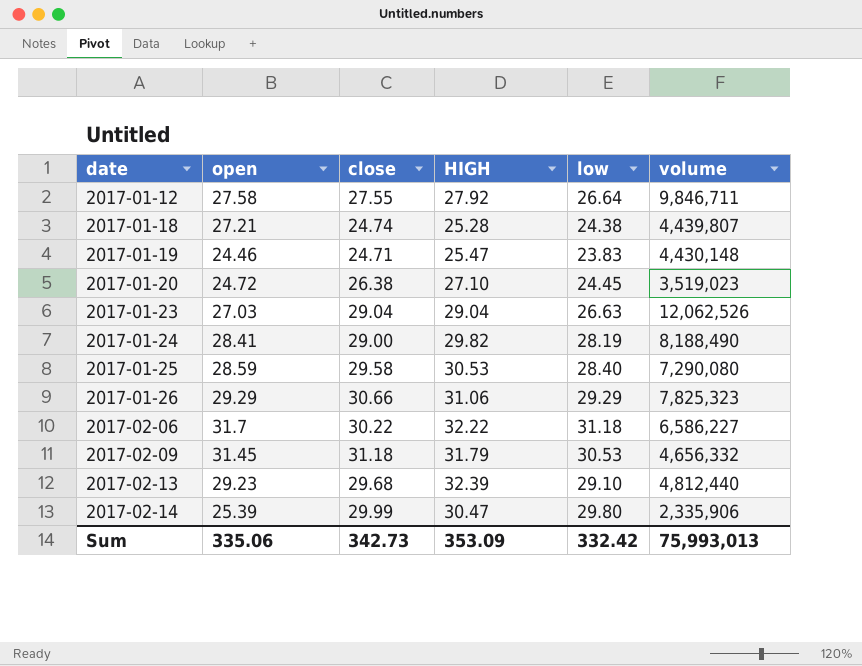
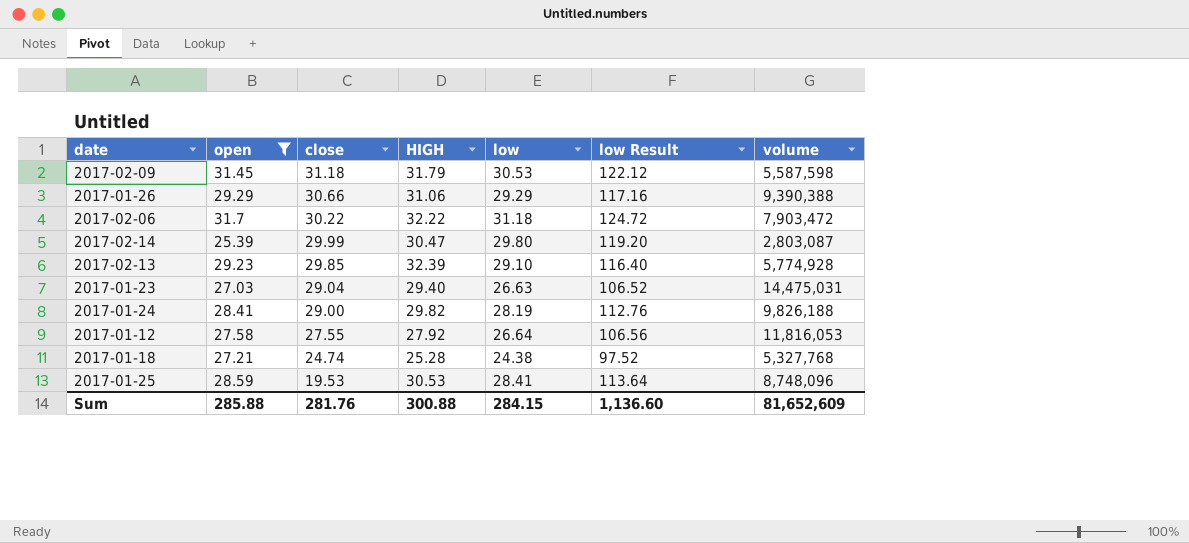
filter: none -> open >= 25.39
row order: date ascending -> close descending
column low Result | formula: none -> [low] * 4
2017-02-09 | volume: 4,656,332 -> 5,587,598
2017-01-26 | volume: 7,825,323 -> 9,390,388
2017-02-06 | volume: 6,586,227 -> 7,903,472
2017-02-14 | volume: 2,335,906 -> 2,803,087
2017-02-13 | close: 29.68 -> 29.85
2017-02-13 | volume: 4,812,440 -> 5,774,928
2017-01-23 | HIGH: 29.04 -> 29.40
2017-01-23 | volume: 12,062,526 -> 14,475,031
2017-01-24 | volume: 8,188,490 -> 9,826,188
2017-01-12 | volume: 9,846,711 -> 11,816,053
2017-01-18 | volume: 4,439,807 -> 5,327,768
2017-01-25 | close: 29.58 -> 19.53
2017-01-25 | low: 28.40 -> 28.41
2017-01-25 | volume: 7,290,080 -> 8,748,096
Sum | open: 335.06 -> 285.88
Sum | close: 342.73 -> 281.76
Sum | HIGH: 353.09 -> 300.88
Sum | low: 332.42 -> 284.15
Sum | volume: 75,993,013 -> 81,652,609

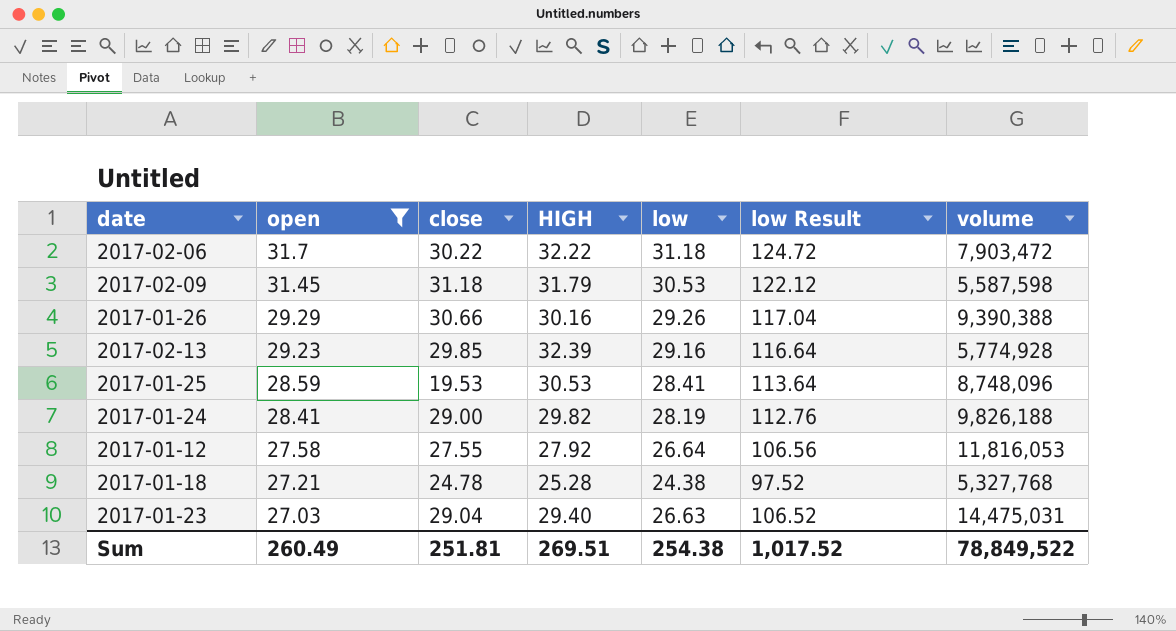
row order: close descending -> open descending
row 2017-02-14: 25.39 | 29.99 | 30.47 | 29.80 | 119.20 | 2,803,087 -> none
2017-01-26 | HIGH: 31.06 -> 30.16
2017-01-26 | low: 29.29 -> 29.26
2017-01-26 | low Result: 117.16 -> 117.04
2017-02-13 | low: 29.10 -> 29.16
2017-02-13 | low Result: 116.40 -> 116.64
2017-01-18 | close: 24.74 -> 24.78
Sum | open: 285.88 -> 260.49
Sum | close: 281.76 -> 251.81
Sum | HIGH: 300.88 -> 269.51
Sum | low: 284.15 -> 254.38
Sum | low Result: 1,136.60 -> 1,017.52
Sum | volume: 81,652,609 -> 78,849,522

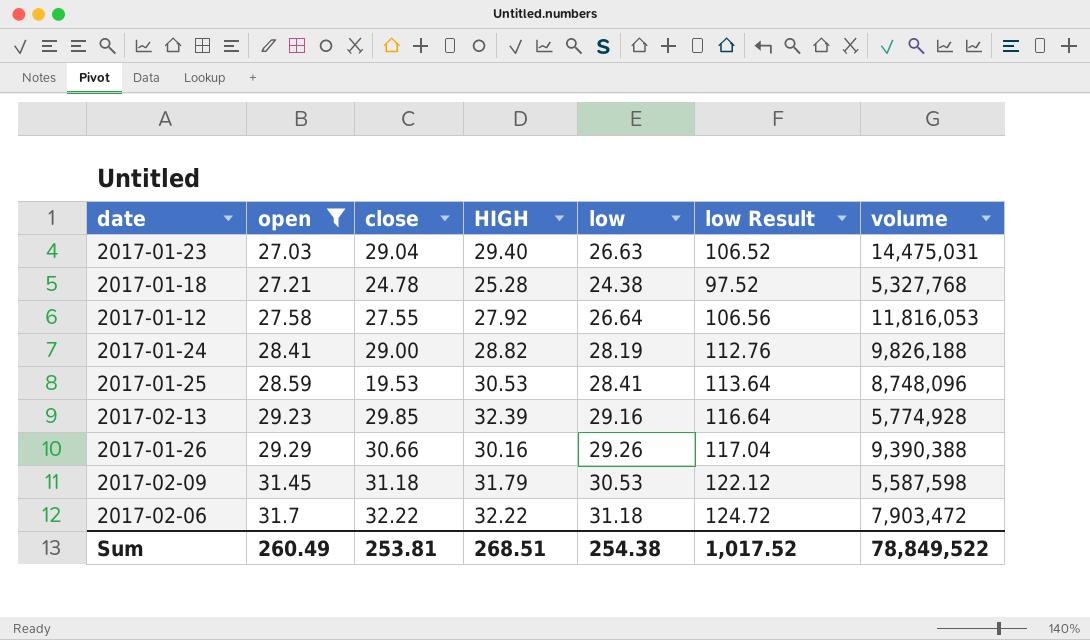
row order: open descending -> open ascending
2017-01-24 | HIGH: 29.82 -> 28.82
2017-02-06 | close: 30.22 -> 32.22
Sum | close: 251.81 -> 253.81
Sum | HIGH: 269.51 -> 268.51

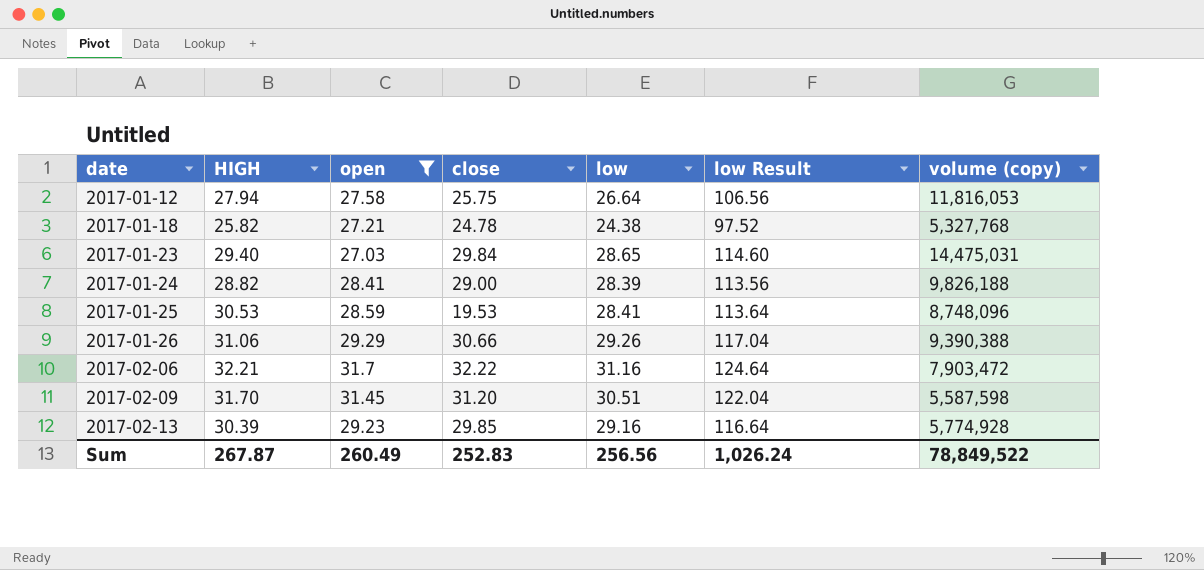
row order: open ascending -> date ascending
column HIGH | position: 4 -> 2
column name: volume -> volume (copy)
2017-01-12 | HIGH: 27.92 -> 27.94
2017-01-12 | close: 27.55 -> 25.75
2017-01-18 | HIGH: 25.28 -> 25.82
2017-01-23 | close: 29.04 -> 29.84
2017-01-23 | low: 26.63 -> 28.65
2017-01-23 | low Result: 106.52 -> 114.60
2017-01-24 | low: 28.19 -> 28.39
2017-01-24 | low Result: 112.76 -> 113.56
2017-01-26 | HIGH: 30.16 -> 31.06
2017-02-06 | HIGH: 32.22 -> 32.21
2017-02-06 | low: 31.18 -> 31.16
2017-02-06 | low Result: 124.72 -> 124.64
2017-02-09 | HIGH: 31.79 -> 31.70
2017-02-09 | close: 31.18 -> 31.20
2017-02-09 | low: 30.53 -> 30.51
2017-02-09 | low Result: 122.12 -> 122.04
2017-02-13 | HIGH: 32.39 -> 30.39
Sum | HIGH: 268.51 -> 267.87
Sum | close: 253.81 -> 252.83
Sum | low: 254.38 -> 256.56
Sum | low Result: 1,017.52 -> 1,026.24

